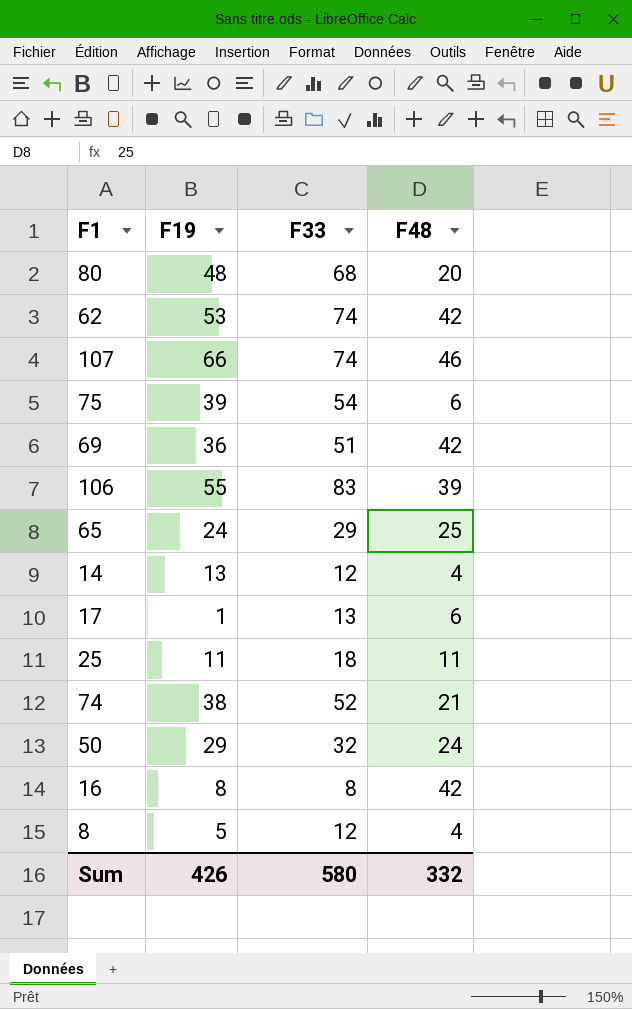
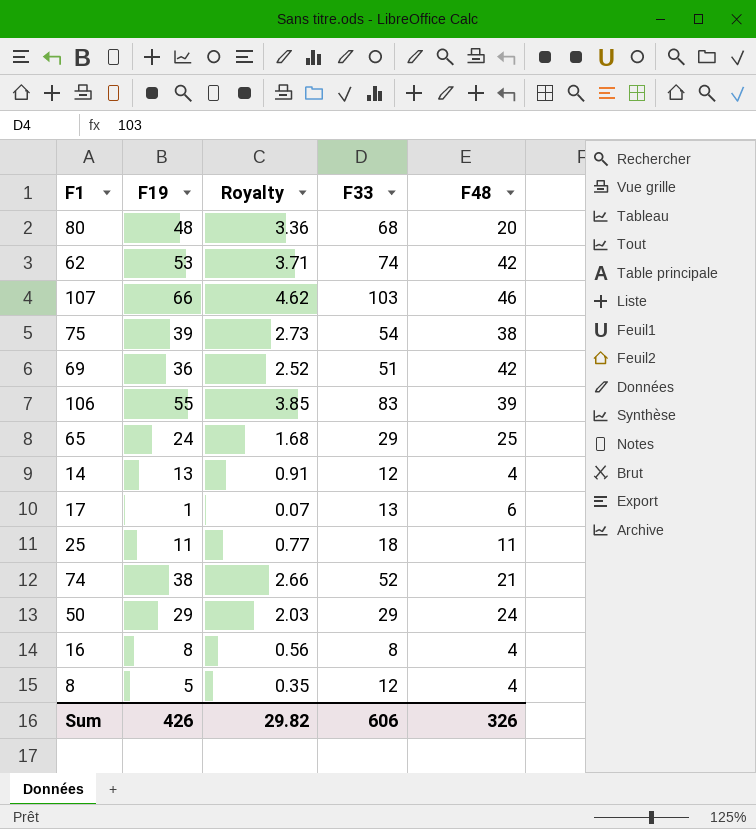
column Royalty | formula: none -> [F19] * 0.07
107 | F33: 74 -> 103
75 | F48: 6 -> 38
50 | F33: 32 -> 29
16 | F48: 42 -> 4
Sum | F33: 580 -> 606
Sum | F48: 332 -> 326

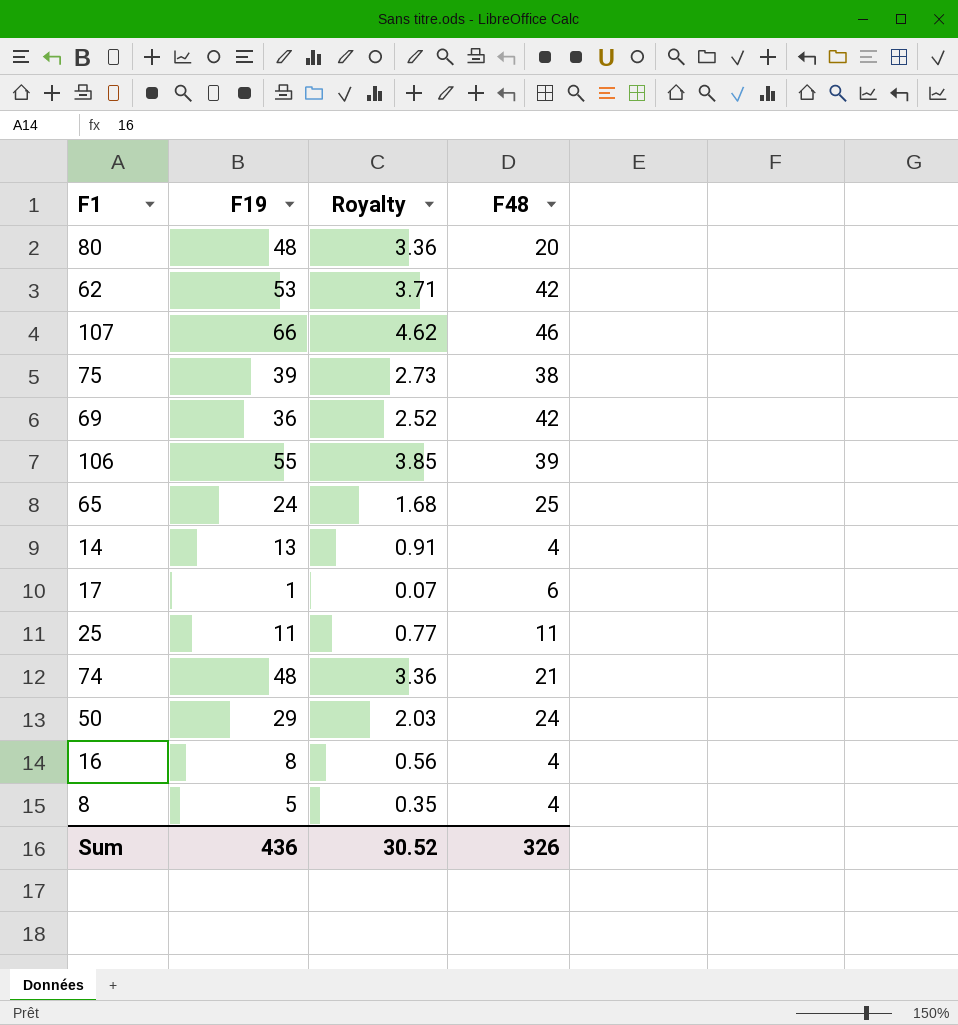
column F33 | position: 4 -> none
74 | F19: 38 -> 48
74 | Royalty: 2.66 -> 3.36
Sum | F19: 426 -> 436
Sum | Royalty: 29.82 -> 30.52

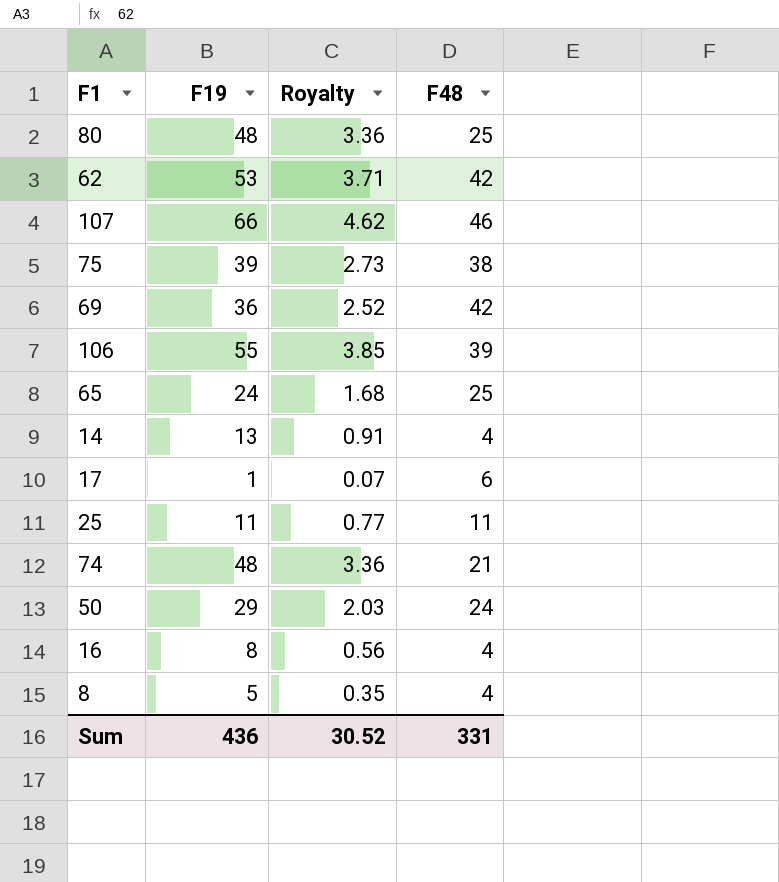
80 | F48: 20 -> 25
Sum | F48: 326 -> 331

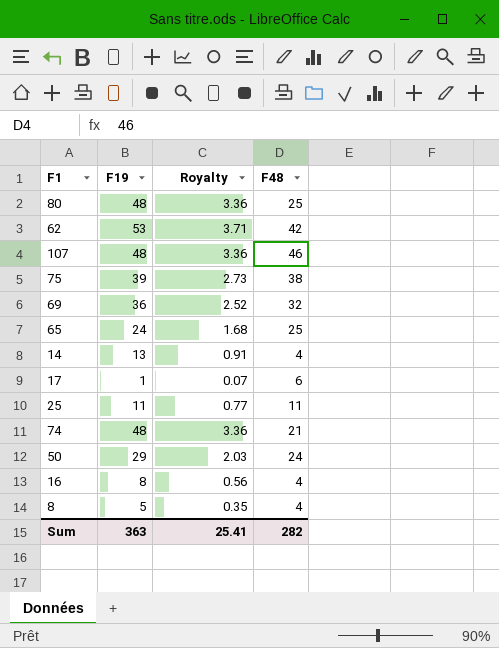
row 106: 55 | 3.85 | 39 -> none
107 | F19: 66 -> 48
107 | Royalty: 4.62 -> 3.36
69 | F48: 42 -> 32
Sum | F19: 436 -> 363
Sum | Royalty: 30.52 -> 25.41
Sum | F48: 331 -> 282

